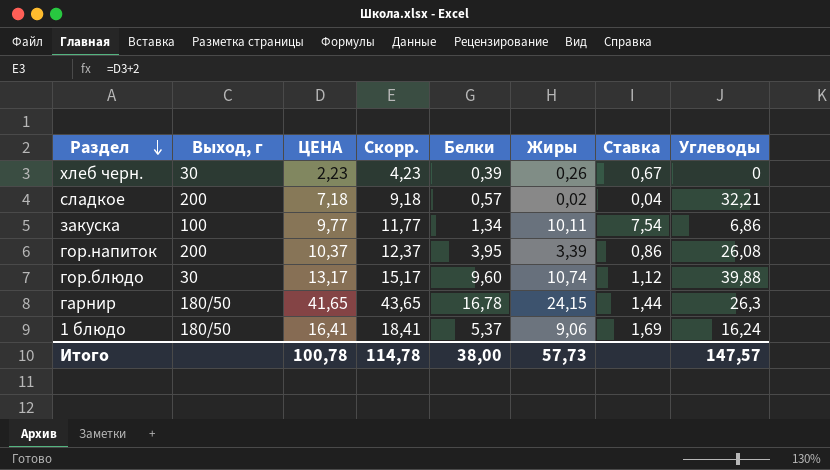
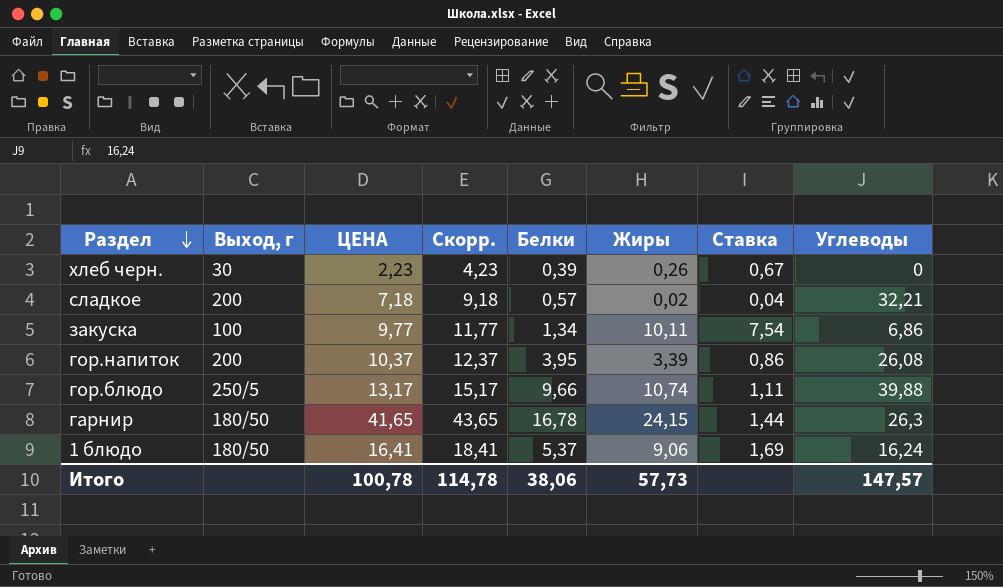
гор.блюдо | Выход, г: 30 -> 250/5
гор.блюдо | Белки: 9,60 -> 9,66
гор.блюдо | Ставка: 1,12 -> 1,11
Итого | Белки: 38,00 -> 38,06

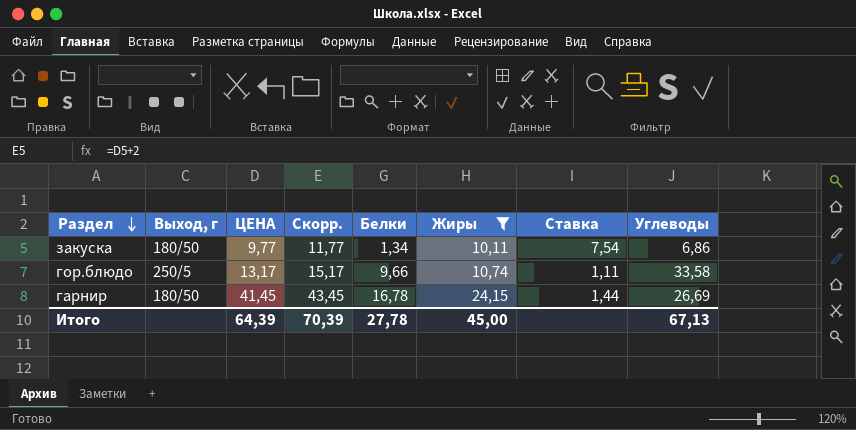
filter: none -> Жиры >= 10,11
закуска | Выход, г: 100 -> 180/50
гор.блюдо | Углеводы: 39,88 -> 33,58
гарнир | ЦЕНА: 41,65 -> 41,45
гарнир | Скорр.: 43,65 -> 43,45
гарнир | Углеводы: 26,3 -> 26,69
Итого | ЦЕНА: 100,78 -> 64,39
Итого | Скорр.: 114,78 -> 70,39
Итого | Белки: 38,06 -> 27,78
Итого | Жиры: 57,73 -> 45,00
Итого | Углеводы: 147,57 -> 67,13

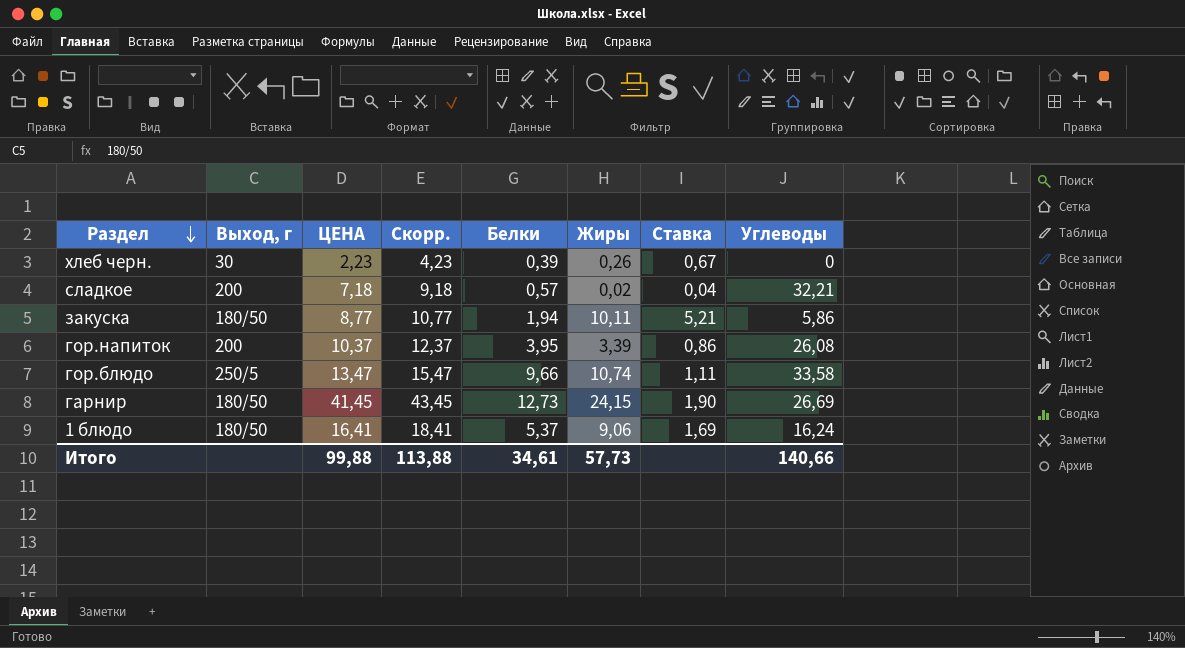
filter: Жиры >= 10,11 -> none
закуска | ЦЕНА: 9,77 -> 8,77
закуска | Скорр.: 11,77 -> 10,77
закуска | Белки: 1,34 -> 1,94
закуска | Ставка: 7,54 -> 5,21
закуска | Углеводы: 6,86 -> 5,86
гор.блюдо | ЦЕНА: 13,17 -> 13,47
гор.блюдо | Скорр.: 15,17 -> 15,47
гарнир | Белки: 16,78 -> 12,73
гарнир | Ставка: 1,44 -> 1,90
Итого | ЦЕНА: 64,39 -> 99,88
Итого | Скорр.: 70,39 -> 113,88
Итого | Белки: 27,78 -> 34,61
Итого | Жиры: 45,00 -> 57,73
Итого | Углеводы: 67,13 -> 140,66

